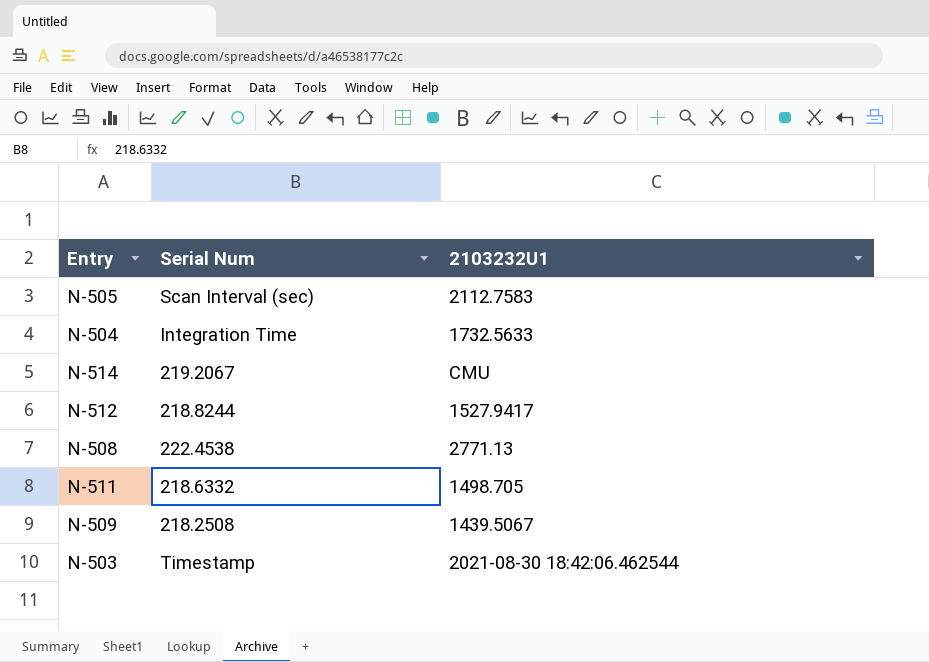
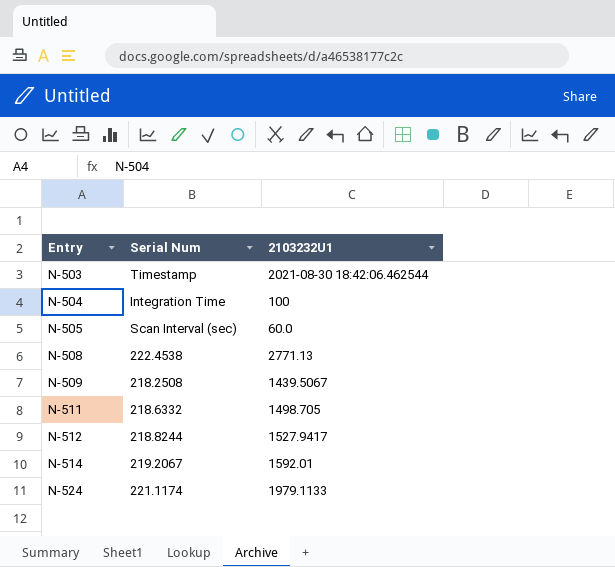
row order: none -> Entry ascending
N-504 | 2103232U1: 1732.5633 -> 100
N-505 | 2103232U1: 2112.7583 -> 60.0
N-514 | 2103232U1: CMU -> 1592.01
row N-524: none -> 221.1174 | 1979.1133

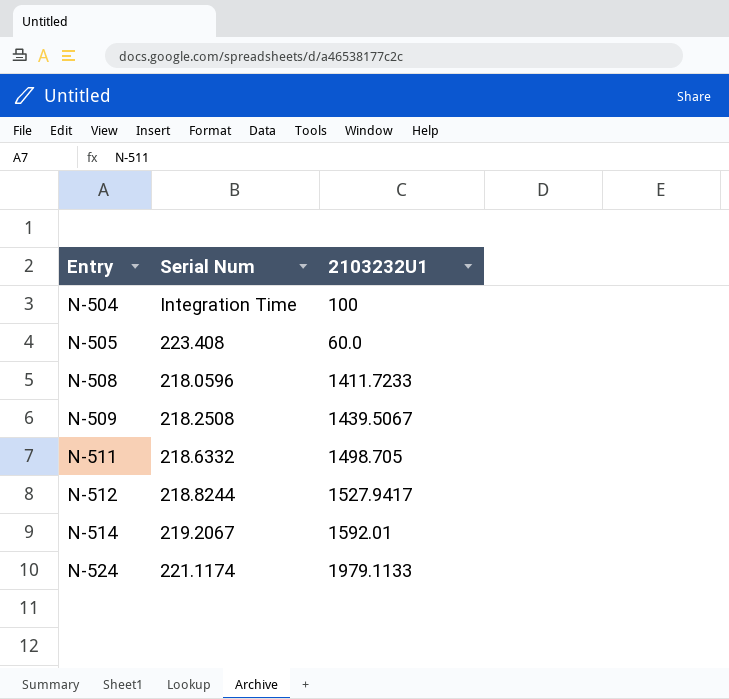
row N-503: Timestamp | 2021-08-30 18:42:06.462544 -> none
N-505 | Serial Num: Scan Interval (sec) -> 223.408
N-508 | Serial Num: 222.4538 -> 218.0596
N-508 | 2103232U1: 2771.13 -> 1411.7233

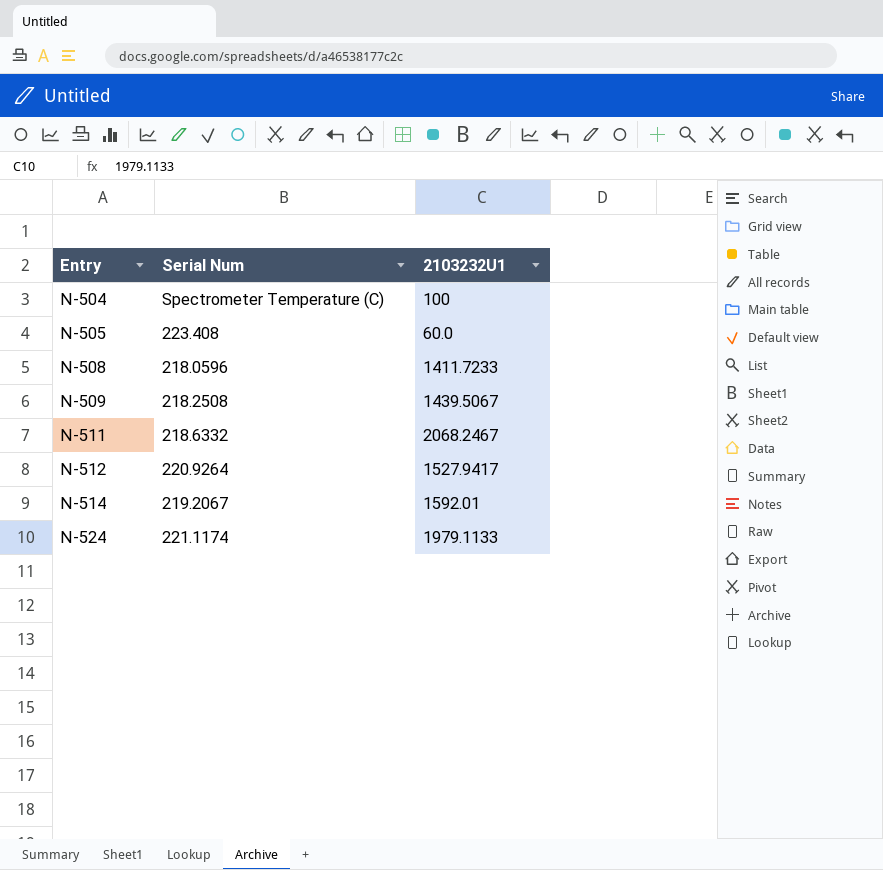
N-504 | Serial Num: Integration Time -> Spectrometer Temperature (C)
N-511 | 2103232U1: 1498.705 -> 2068.2467
N-512 | Serial Num: 218.8244 -> 220.9264

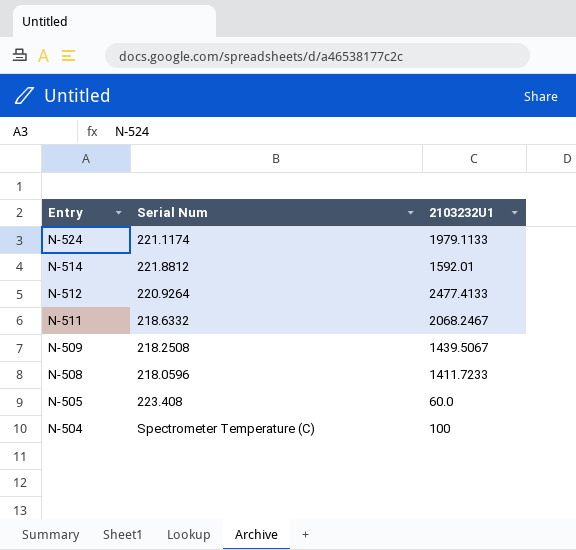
row order: Entry ascending -> Entry descending
N-514 | Serial Num: 219.2067 -> 221.8812
N-512 | 2103232U1: 1527.9417 -> 2477.4133

